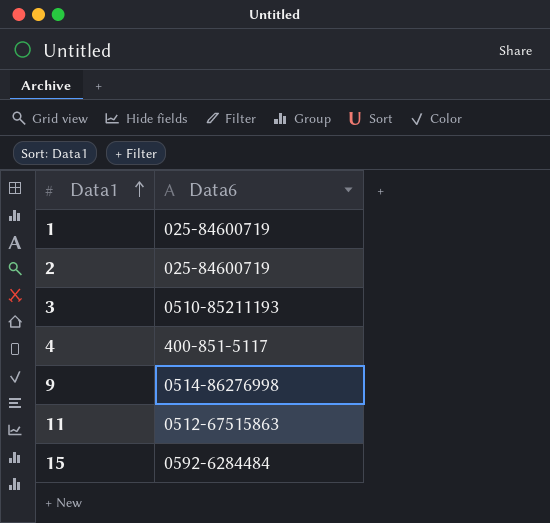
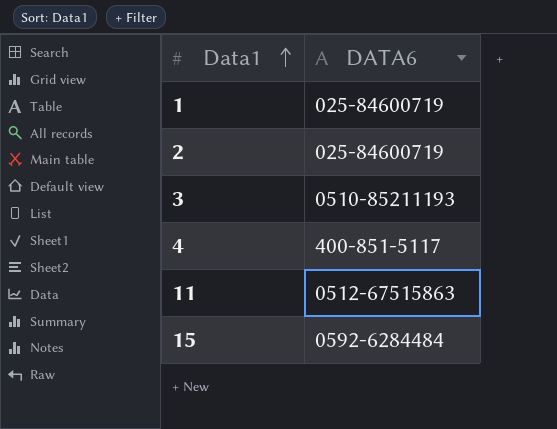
column name: Data6 -> DATA6
row 9: 0514-86276998 -> none

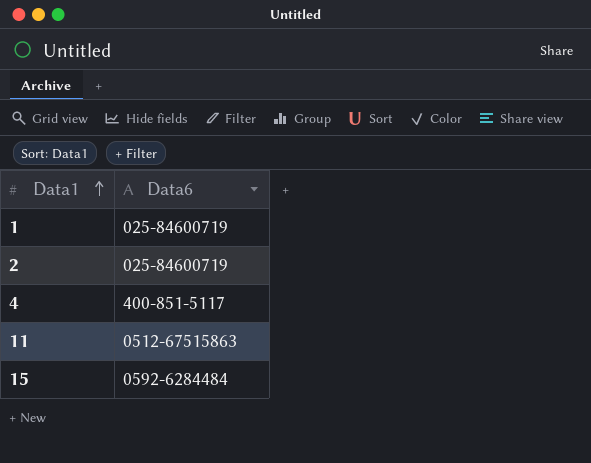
column name: DATA6 -> Data6
row 3: 0510-85211193 -> none

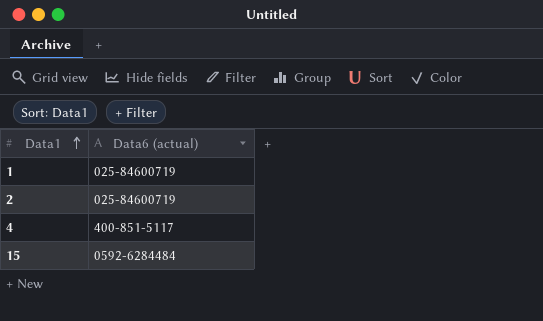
column name: Data6 -> Data6 (actual)
row 11: 0512-67515863 -> none

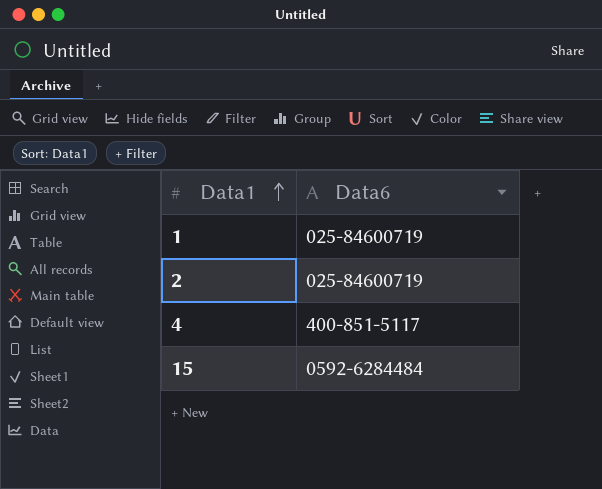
column name: Data6 (actual) -> Data6

